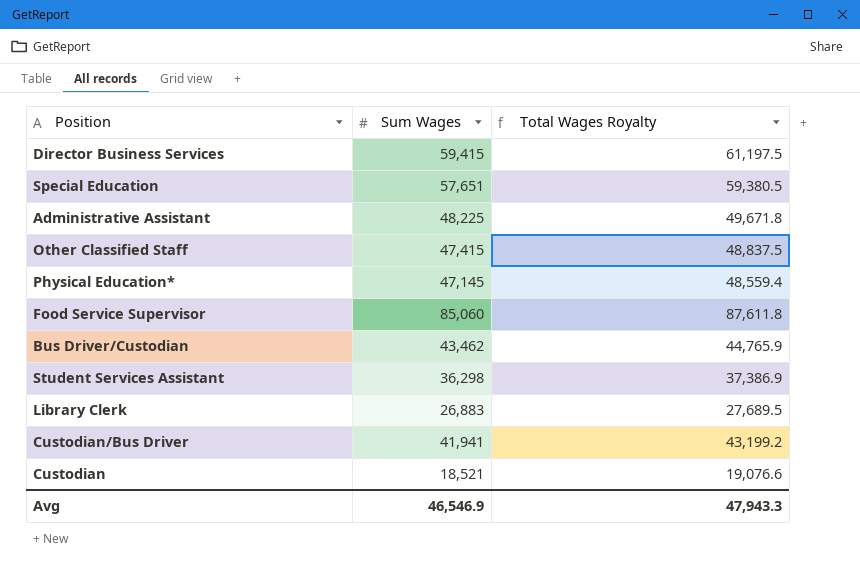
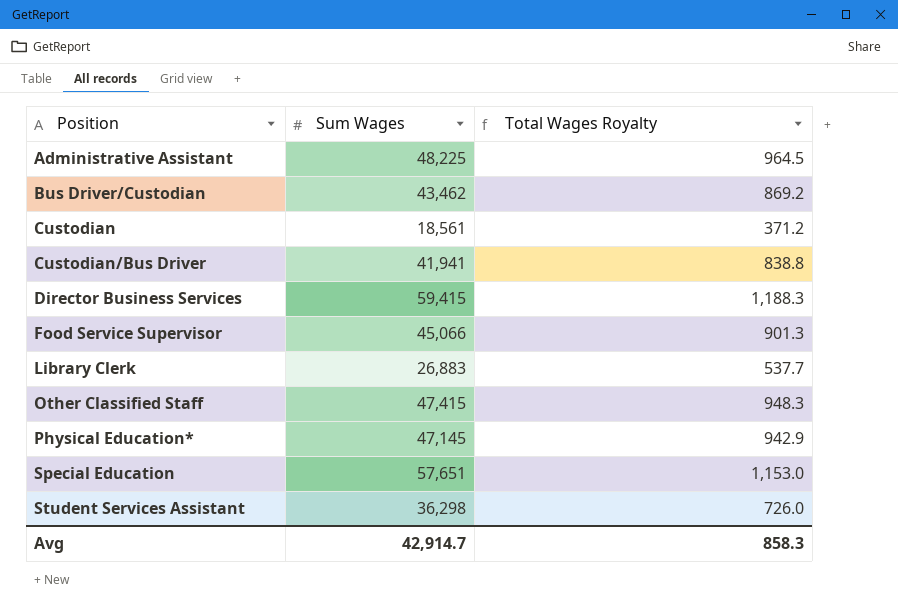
row order: none -> Position ascending
column Total Wages Royalty | formula: [Sum Wages] * 1.03 -> [Sum Wages] * 0.02
Custodian | Sum Wages: 18,521 -> 18,561
Food Service Supervisor | Sum Wages: 85,060 -> 45,066
Avg | Sum Wages: 46,546.9 -> 42,914.7
Avg | Total Wages Royalty: 47,943.3 -> 858.3

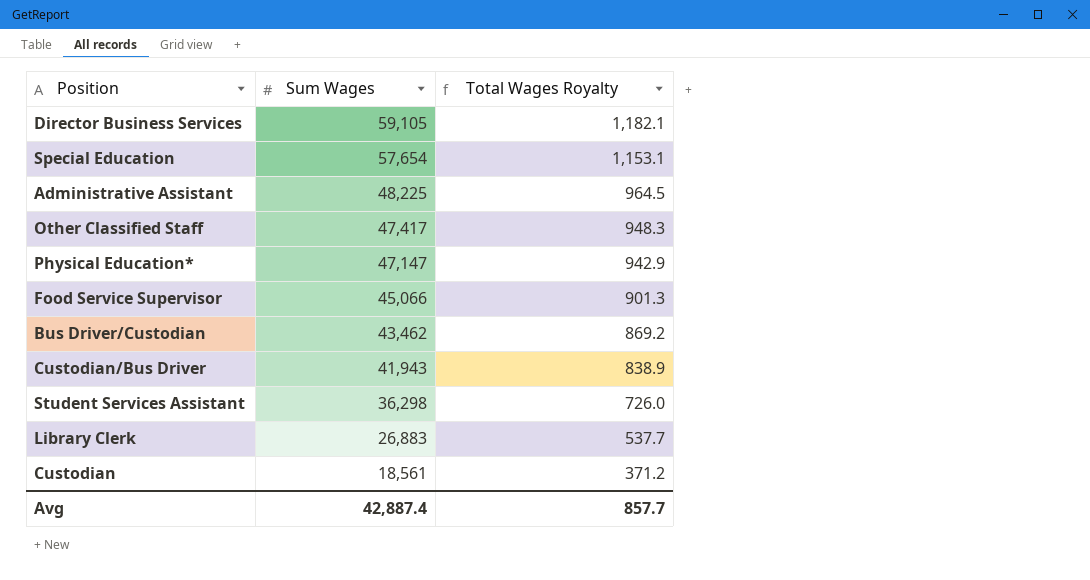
row order: Position ascending -> Sum Wages descending
Director Business Services | Sum Wages: 59,415 -> 59,105
Director Business Services | Total Wages Royalty: 1,188.3 -> 1,182.1
Special Education | Sum Wages: 57,651 -> 57,654
Special Education | Total Wages Royalty: 1,153.0 -> 1,153.1
Other Classified Staff | Sum Wages: 47,415 -> 47,417
Physical Education* | Sum Wages: 47,145 -> 47,147
Custodian/Bus Driver | Sum Wages: 41,941 -> 41,943
Custodian/Bus Driver | Total Wages Royalty: 838.8 -> 838.9
Avg | Sum Wages: 42,914.7 -> 42,887.4
Avg | Total Wages Royalty: 858.3 -> 857.7

